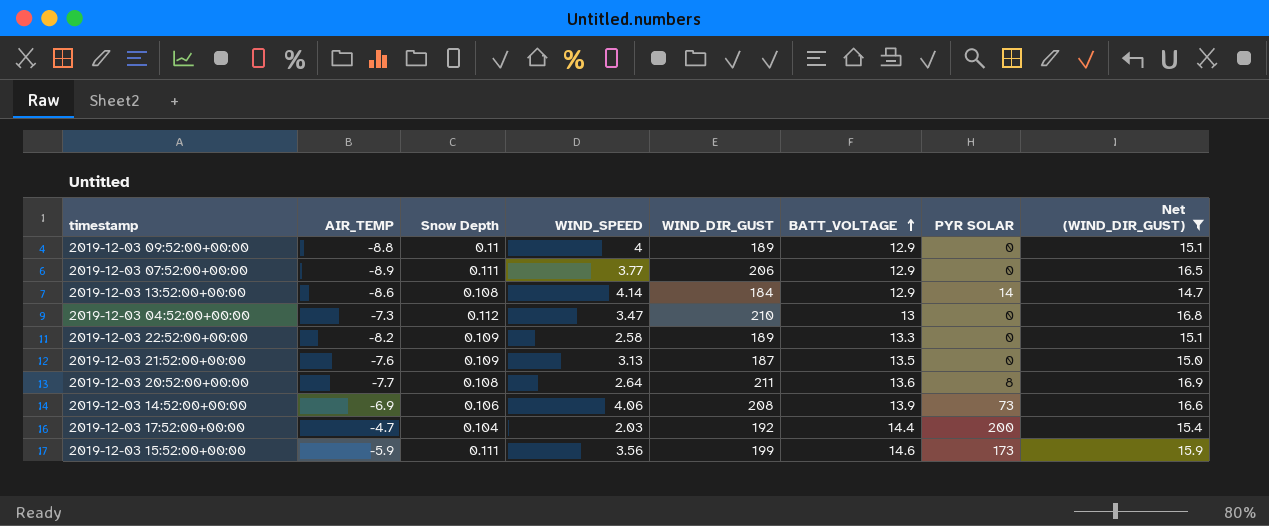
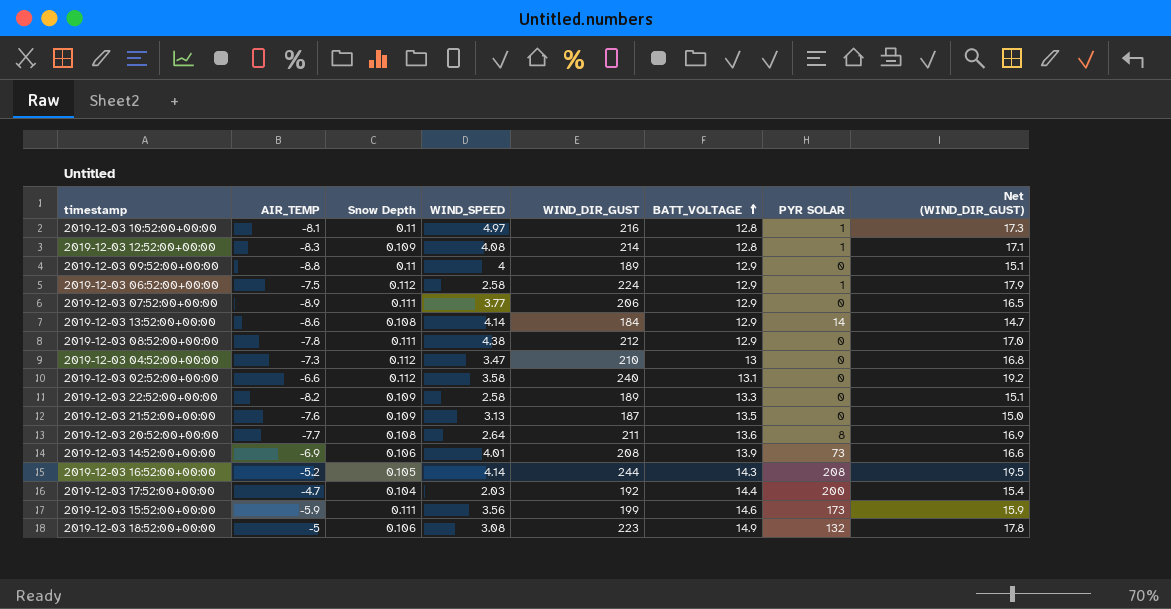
filter: Net (WIND_DIR_GUST) <= 16.9 -> none
2019-12-03 14:52:00+00:00 | WIND_SPEED: 4.06 -> 4.01

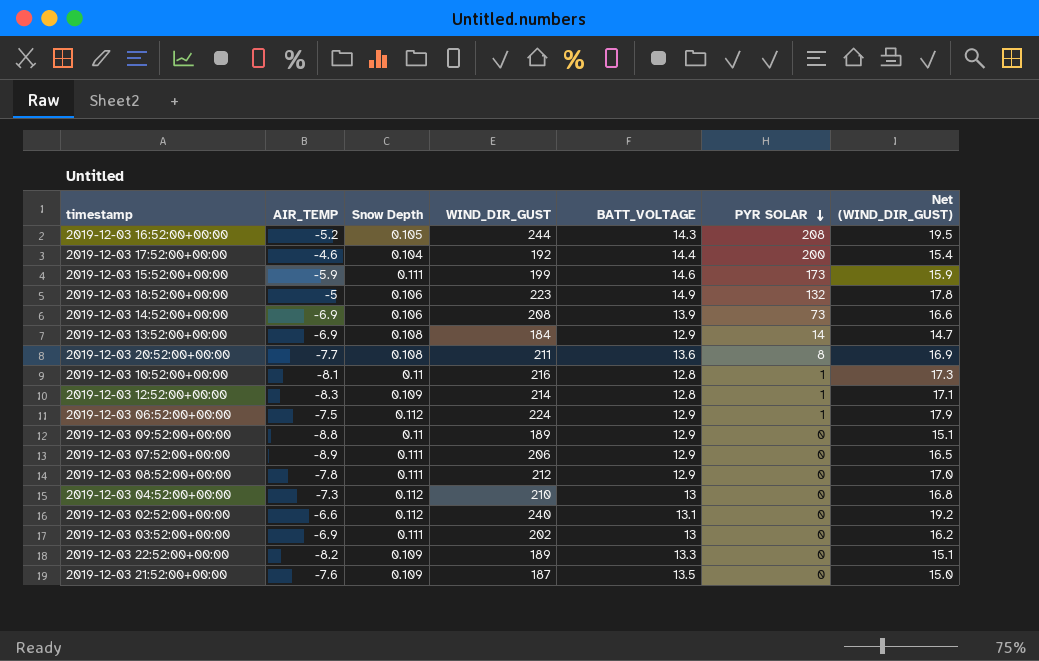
row order: BATT_VOLTAGE ascending -> PYR SOLAR descending
column WIND_SPEED | position: 4 -> none
2019-12-03 17:52:00+00:00 | AIR_TEMP: -4.7 -> -4.6
2019-12-03 13:52:00+00:00 | AIR_TEMP: -8.6 -> -6.9
row 2019-12-03 03:52:00+00:00: none -> -6.9 | 0.111 | 202 | 13 | 0 | 16.2

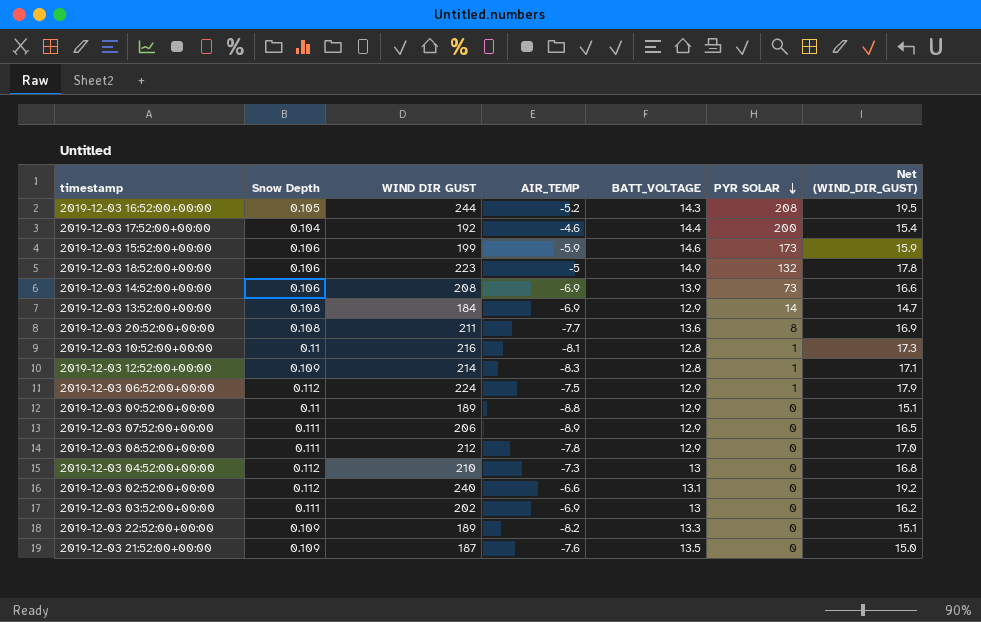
column name: WIND_DIR_GUST -> WIND DIR GUST
column AIR_TEMP | position: 2 -> 4
2019-12-03 15:52:00+00:00 | Snow Depth: 0.111 -> 0.106

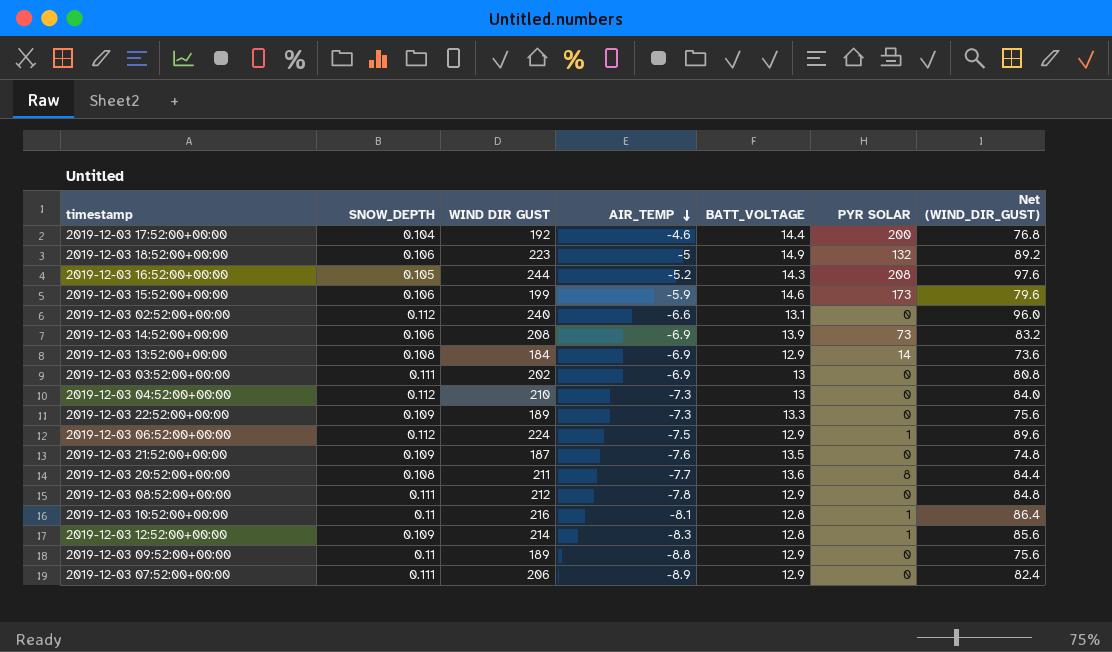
row order: PYR SOLAR descending -> AIR_TEMP descending
column name: Snow Depth -> SNOW_DEPTH
column Net (WIND_DIR_GUST) | formula: [WIND DIR GUST] * 0.08 -> [WIND DIR GUST] * 0.4
2019-12-03 22:52:00+00:00 | AIR_TEMP: -8.2 -> -7.3

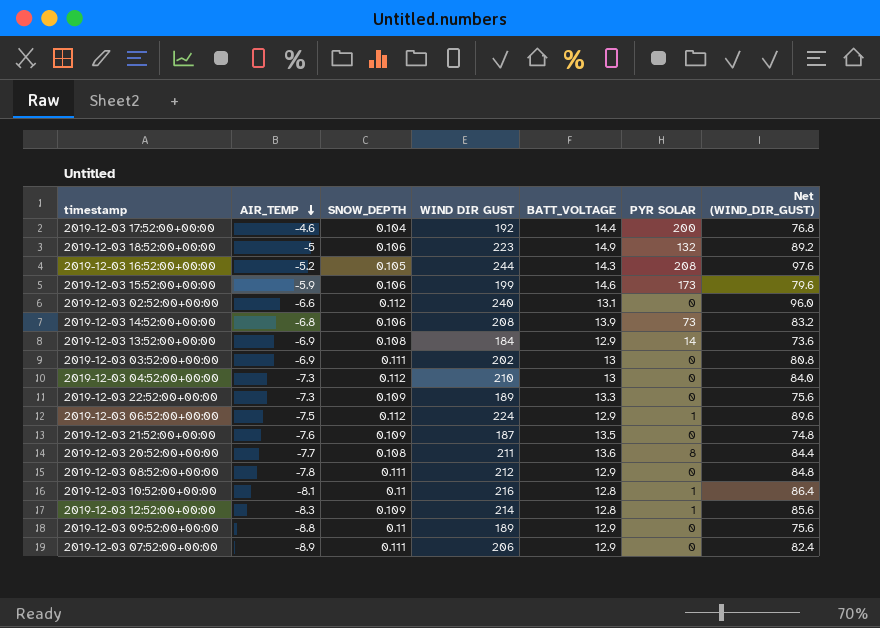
column AIR_TEMP | position: 4 -> 2
2019-12-03 14:52:00+00:00 | AIR_TEMP: -6.9 -> -6.8

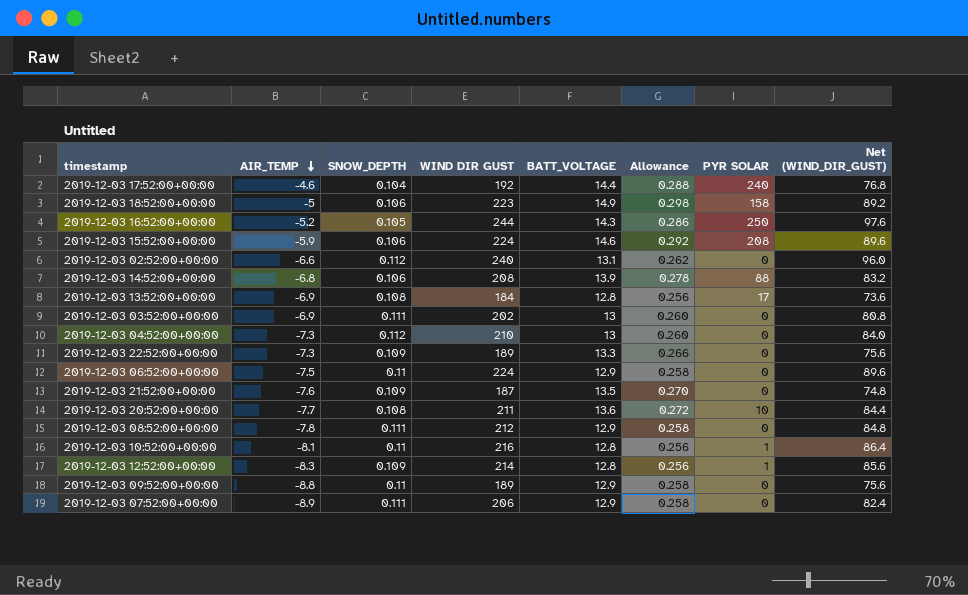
column Allowance | formula: none -> [BATT_VOLTAGE] * 0.02
2019-12-03 17:52:00+00:00 | PYR SOLAR: 200 -> 240
2019-12-03 18:52:00+00:00 | PYR SOLAR: 132 -> 158
2019-12-03 16:52:00+00:00 | PYR SOLAR: 208 -> 250
2019-12-03 15:52:00+00:00 | WIND DIR GUST: 199 -> 224
2019-12-03 15:52:00+00:00 | PYR SOLAR: 173 -> 208
2019-12-03 15:52:00+00:00 | Net (WIND_DIR_GUST): 79.6 -> 89.6
2019-12-03 14:52:00+00:00 | PYR SOLAR: 73 -> 88
2019-12-03 13:52:00+00:00 | BATT_VOLTAGE: 12.9 -> 12.8
2019-12-03 13:52:00+00:00 | PYR SOLAR: 14 -> 17
2019-12-03 06:52:00+00:00 | SNOW_DEPTH: 0.112 -> 0.11
2019-12-03 06:52:00+00:00 | PYR SOLAR: 1 -> 0
2019-12-03 20:52:00+00:00 | PYR SOLAR: 8 -> 10

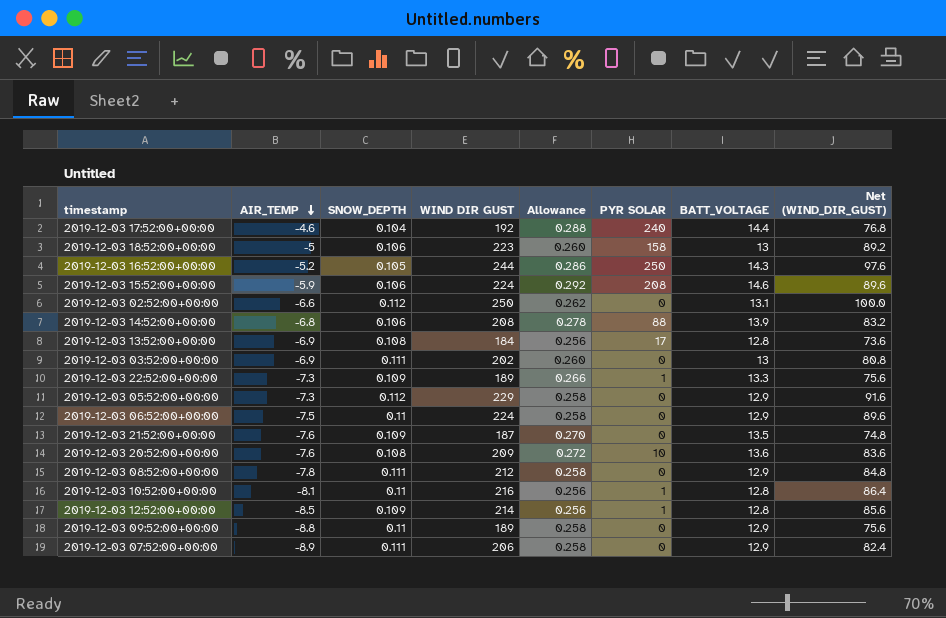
column BATT_VOLTAGE | position: 5 -> 7
row 2019-12-03 04:52:00+00:00: -7.3 | 0.112 | 210 | 13 | 0.260 | 0 | 84.0 -> none
2019-12-03 18:52:00+00:00 | Allowance: 0.298 -> 0.260
2019-12-03 18:52:00+00:00 | BATT_VOLTAGE: 14.9 -> 13
2019-12-03 02:52:00+00:00 | WIND DIR GUST: 240 -> 250
2019-12-03 02:52:00+00:00 | Net (WIND_DIR_GUST): 96.0 -> 100.0
2019-12-03 22:52:00+00:00 | PYR SOLAR: 0 -> 1
row 2019-12-03 05:52:00+00:00: none -> -7.3 | 0.112 | 229 | 0.258 | 0 | 12.9 | 91.6
2019-12-03 20:52:00+00:00 | AIR_TEMP: -7.7 -> -7.6
2019-12-03 20:52:00+00:00 | WIND DIR GUST: 211 -> 209
2019-12-03 20:52:00+00:00 | Net (WIND_DIR_GUST): 84.4 -> 83.6
2019-12-03 12:52:00+00:00 | AIR_TEMP: -8.3 -> -8.5

